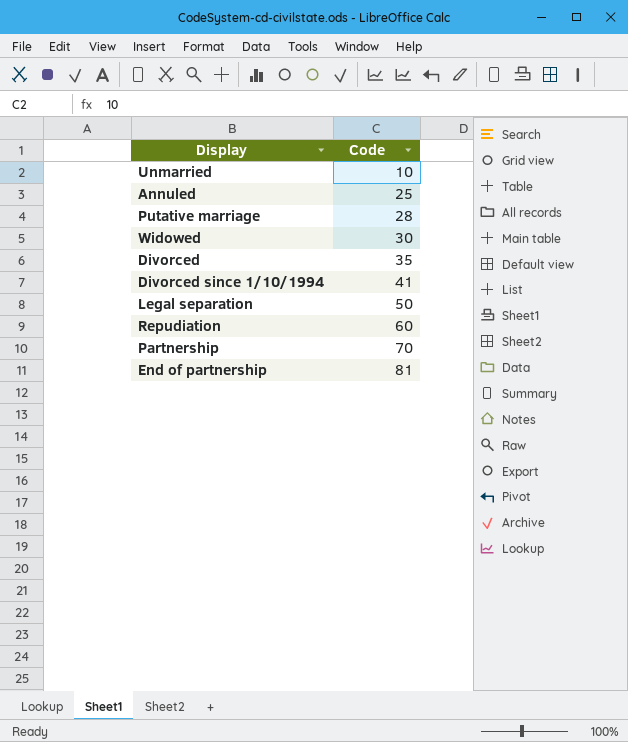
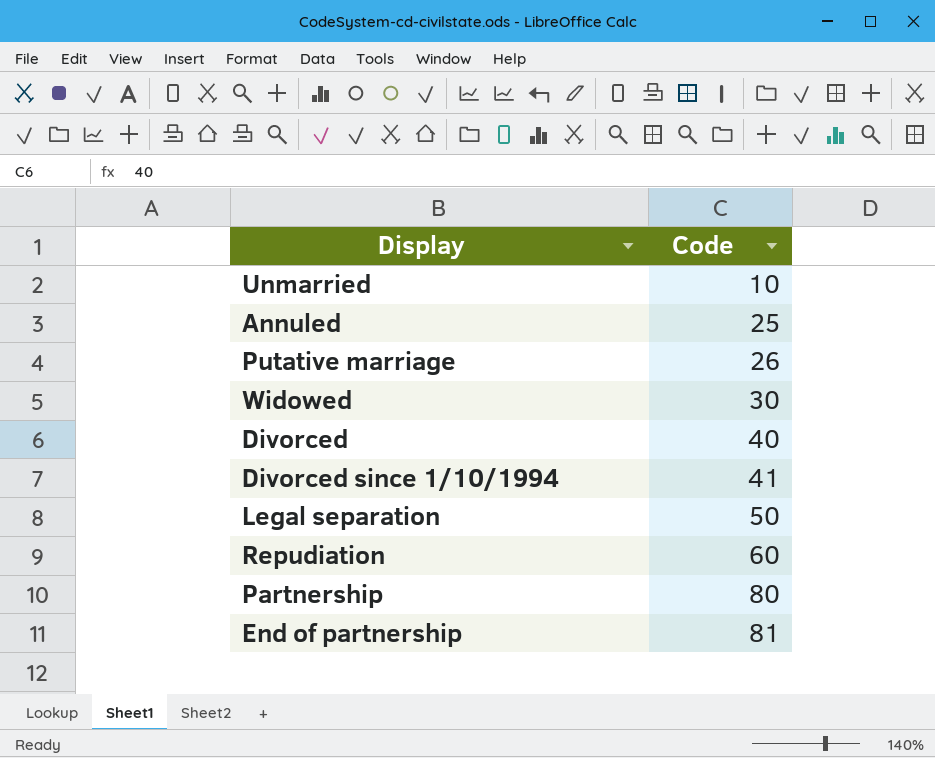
Putative marriage | Code: 28 -> 26
Divorced | Code: 35 -> 40
Partnership | Code: 70 -> 80

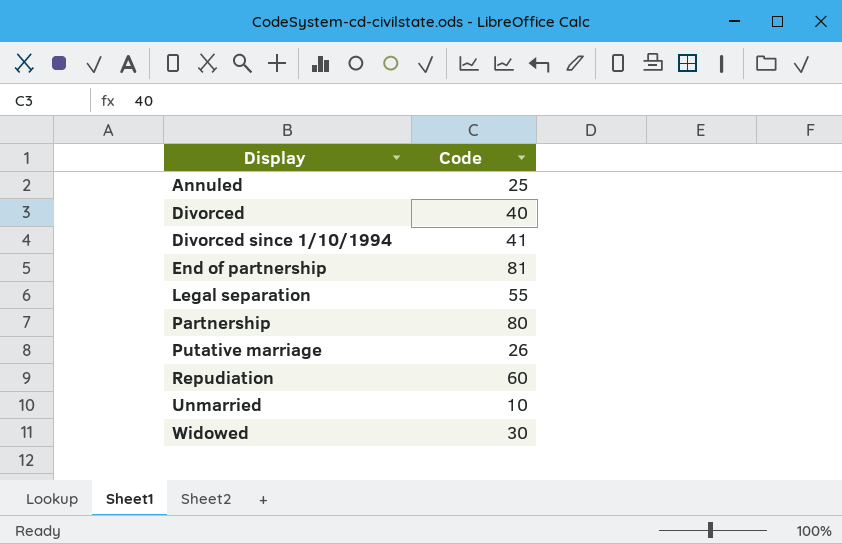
row order: Code ascending -> Display ascending
Legal separation | Code: 50 -> 55

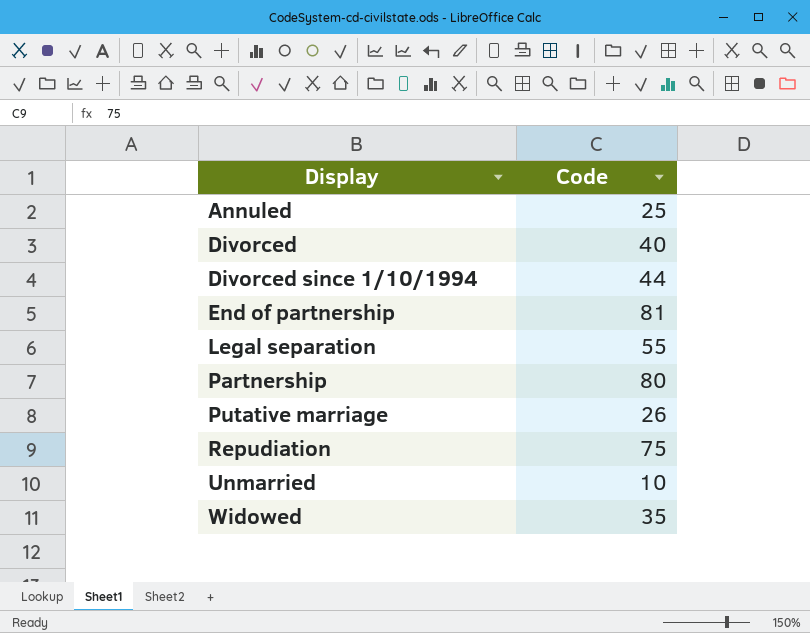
Divorced since 1/10/1994 | Code: 41 -> 44
Repudiation | Code: 60 -> 75
Widowed | Code: 30 -> 35

